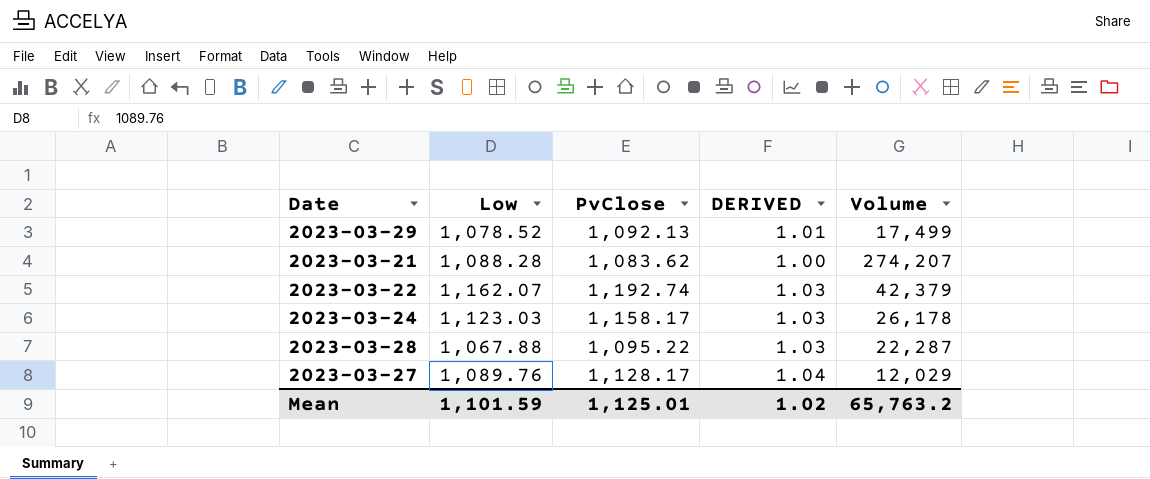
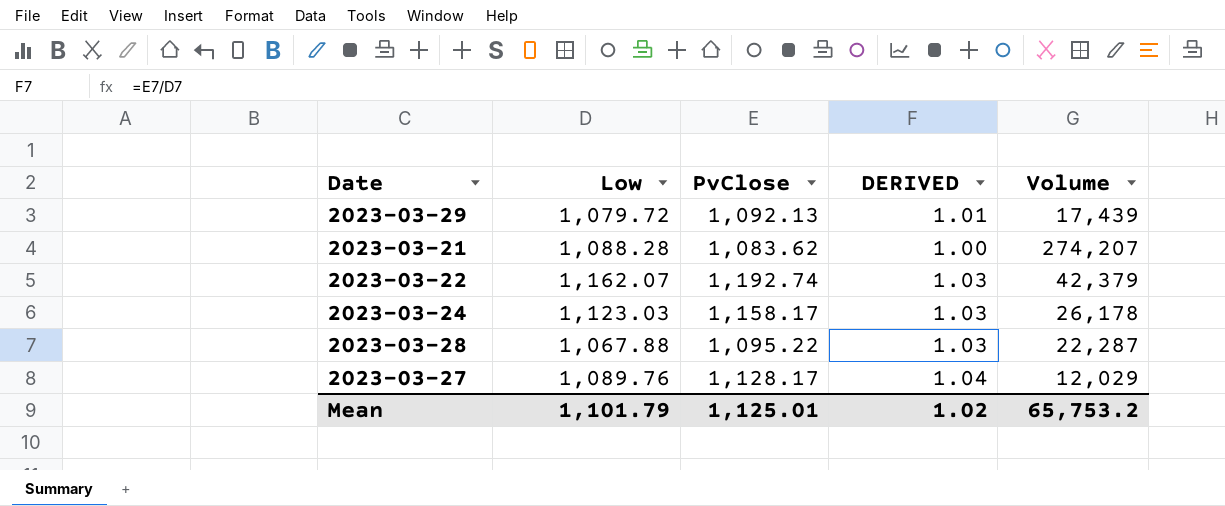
2023-03-29 | Low: 1,078.52 -> 1,079.72
2023-03-29 | Volume: 17,499 -> 17,439
Mean | Low: 1,101.59 -> 1,101.79
Mean | Volume: 65,763.2 -> 65,753.2

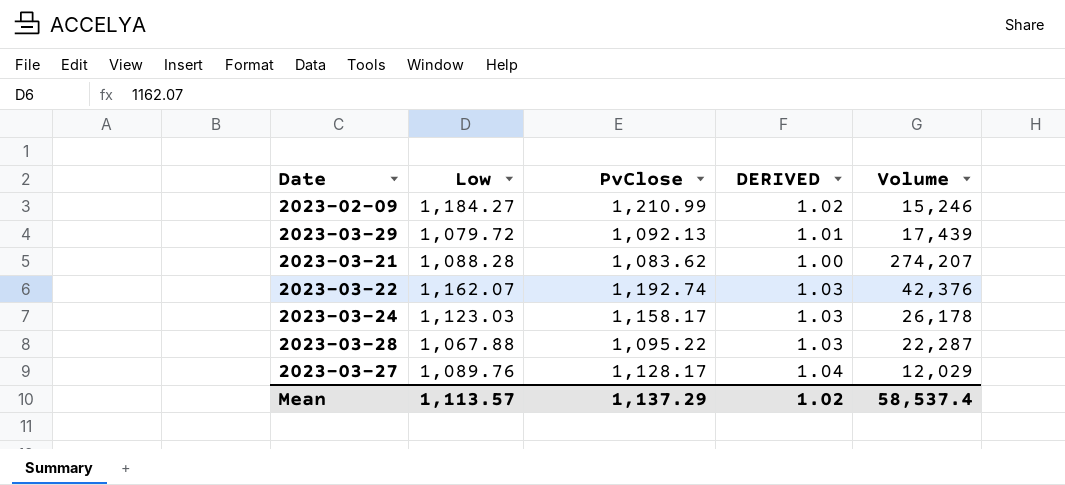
row 2023-02-09: none -> 1,184.27 | 1,210.99 | 1.02 | 15,246
2023-03-22 | Volume: 42,379 -> 42,376
Mean | Low: 1,101.79 -> 1,113.57
Mean | PvClose: 1,125.01 -> 1,137.29
Mean | Volume: 65,753.2 -> 58,537.4

